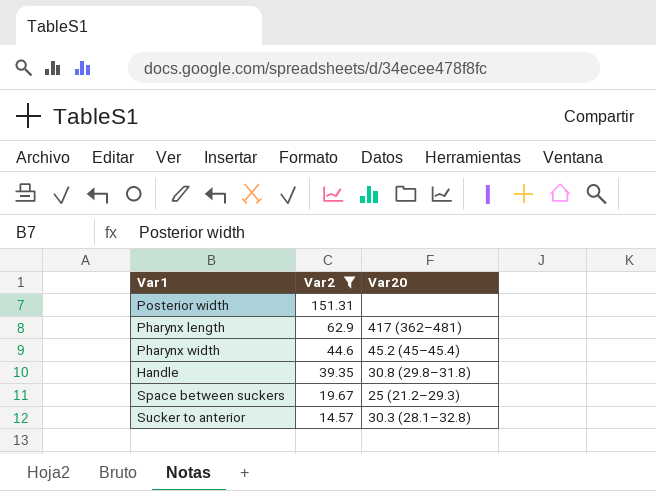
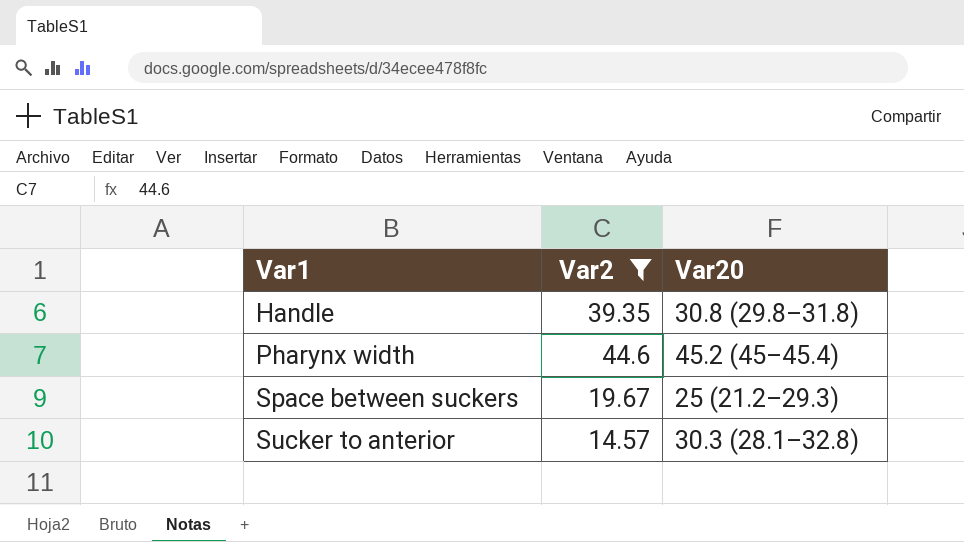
row order: Var2 descending -> Var1 ascending
row Posterior width: 151.31 | none -> none
row Pharynx length: 62.9 | 417 (362–481) -> none

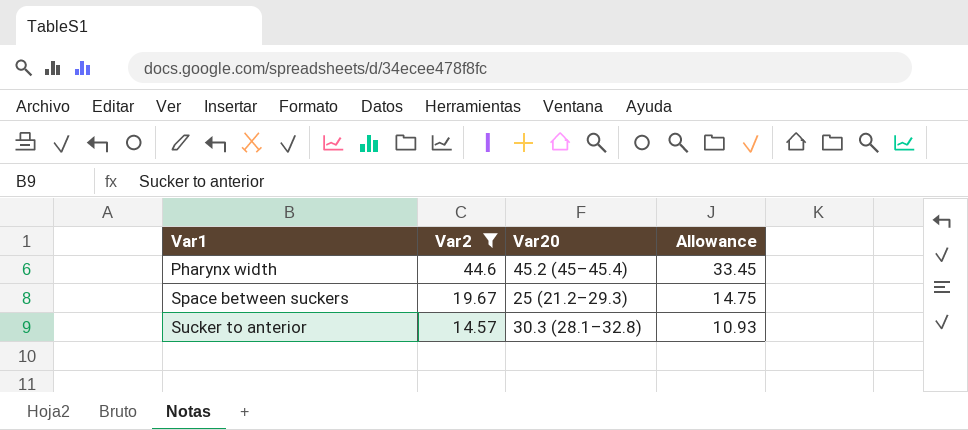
column Allowance | formula: none -> [Var2] * 0.75
row Handle: 39.35 | 30.8 (29.8–31.8) -> none

